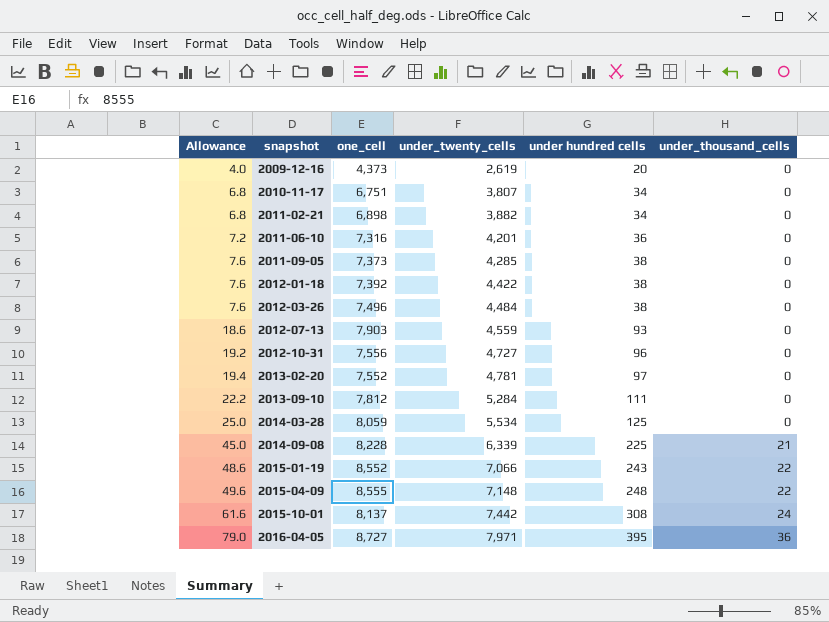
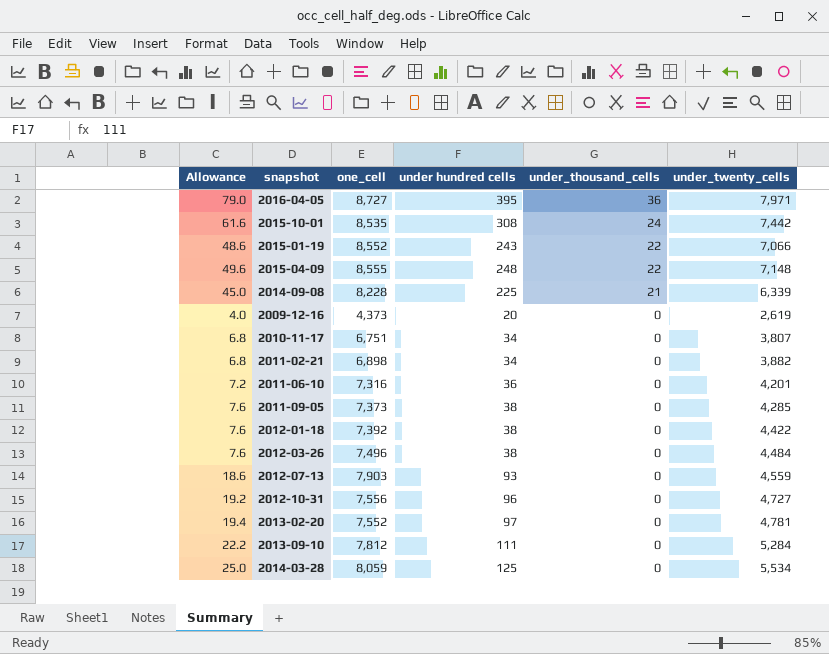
row order: Allowance ascending -> under_thousand_cells descending
column under_twenty_cells | position: 4 -> 6
2015-10-01 | one_cell: 8,137 -> 8,535

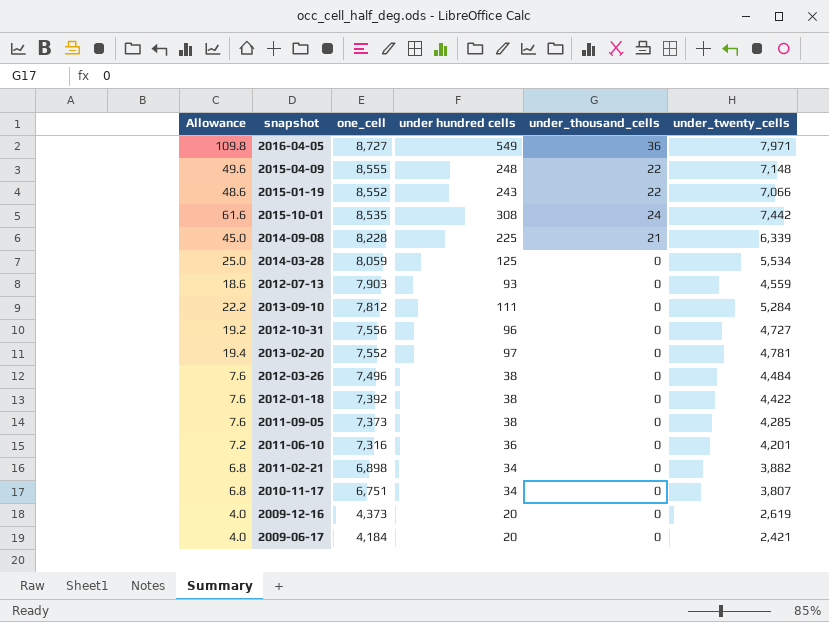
row order: under_thousand_cells descending -> one_cell descending
2016-04-05 | Allowance: 79.0 -> 109.8
2016-04-05 | under hundred cells: 395 -> 549
row 2009-06-17: none -> 4.0 | 4,184 | 20 | 0 | 2,421

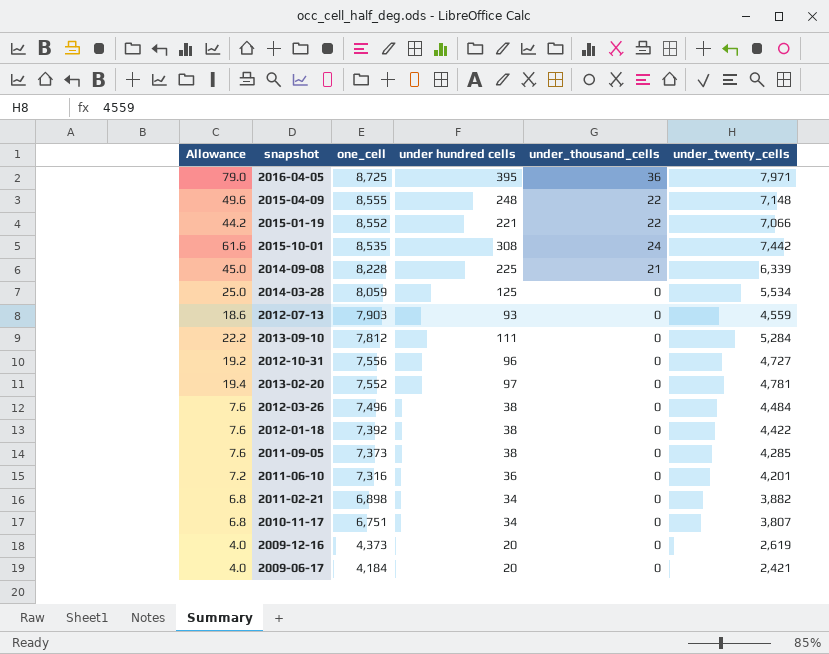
2016-04-05 | Allowance: 109.8 -> 79.0
2016-04-05 | one_cell: 8,727 -> 8,725
2016-04-05 | under hundred cells: 549 -> 395
2015-01-19 | Allowance: 48.6 -> 44.2
2015-01-19 | under hundred cells: 243 -> 221

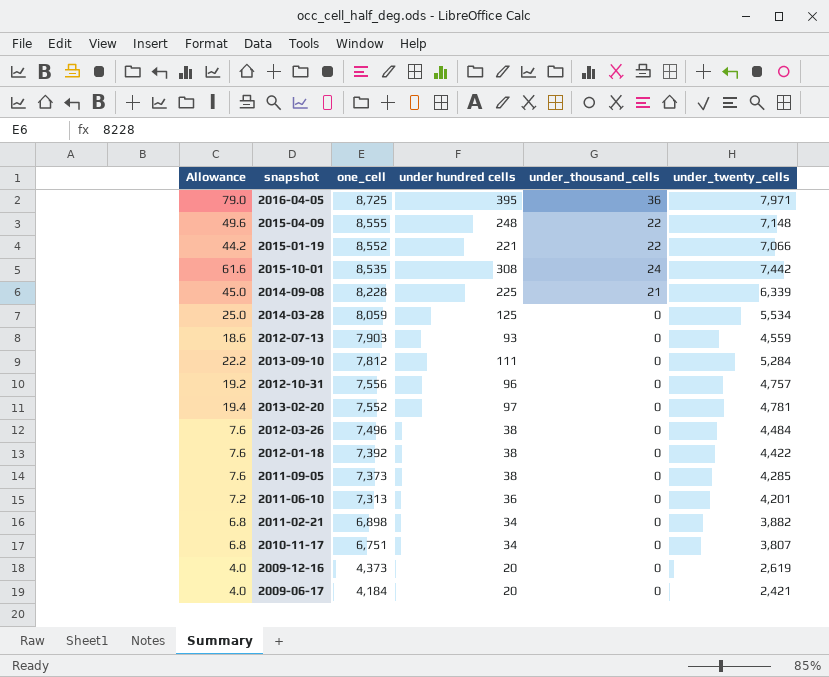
2012-10-31 | under_twenty_cells: 4,727 -> 4,757
2011-06-10 | one_cell: 7,316 -> 7,313

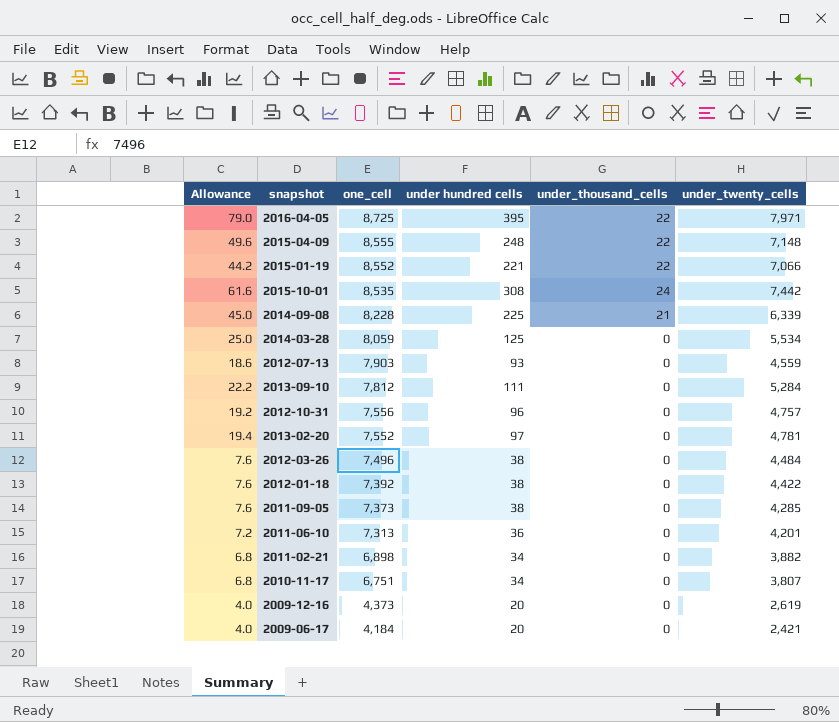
2016-04-05 | under_thousand_cells: 36 -> 22

